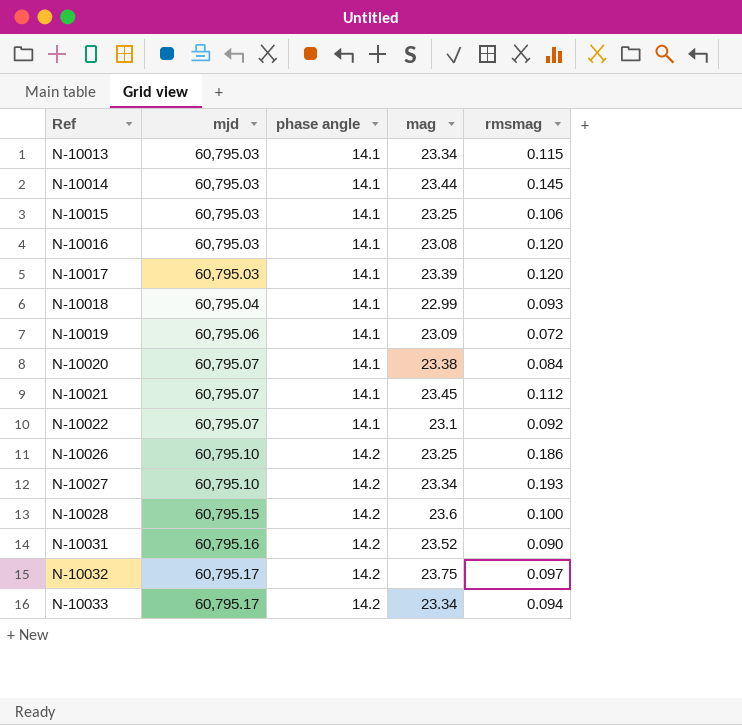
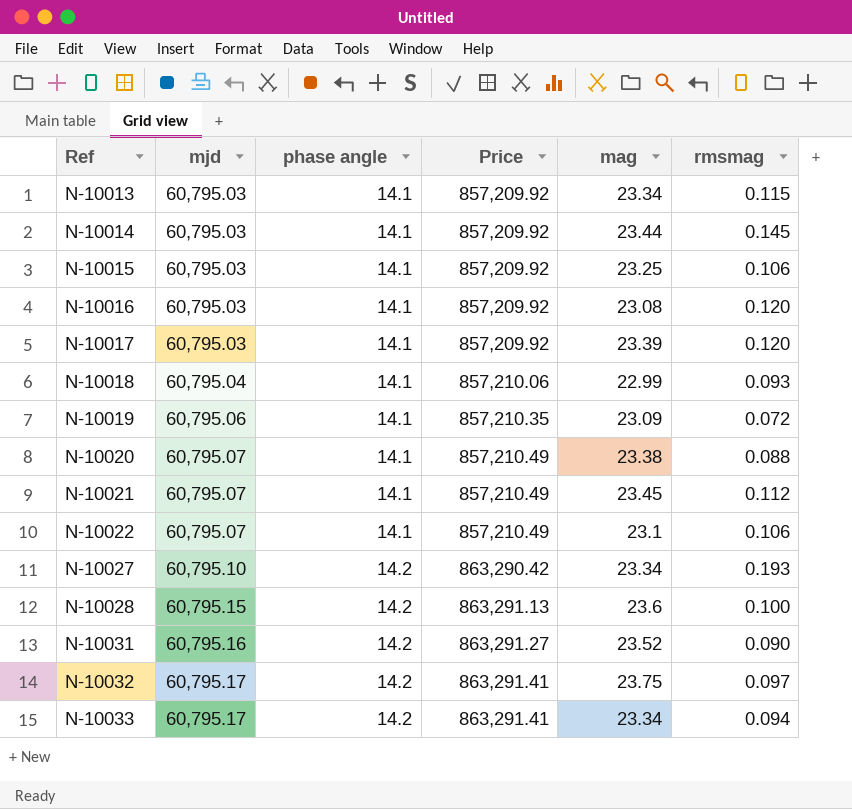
column Price | formula: none -> [mjd] * [phase angle]
row N-10026: 60,795.10 | 14.2 | 23.25 | 0.186 -> none
N-10020 | rmsmag: 0.084 -> 0.088
N-10022 | rmsmag: 0.092 -> 0.106

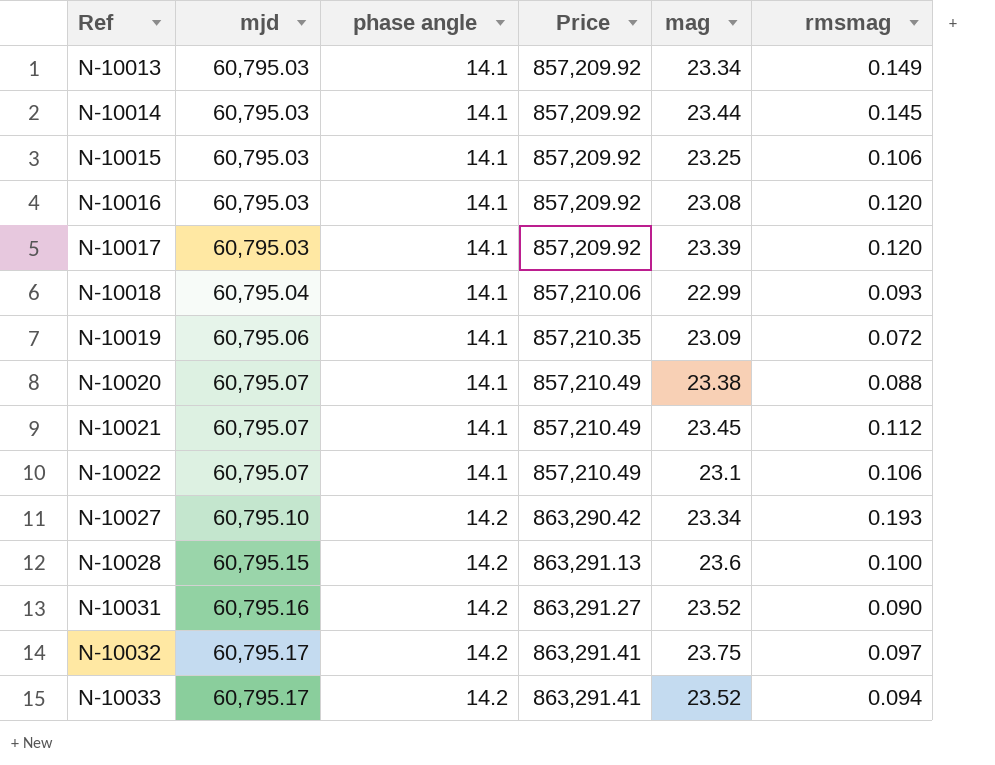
N-10013 | rmsmag: 0.115 -> 0.149
N-10033 | mag: 23.34 -> 23.52

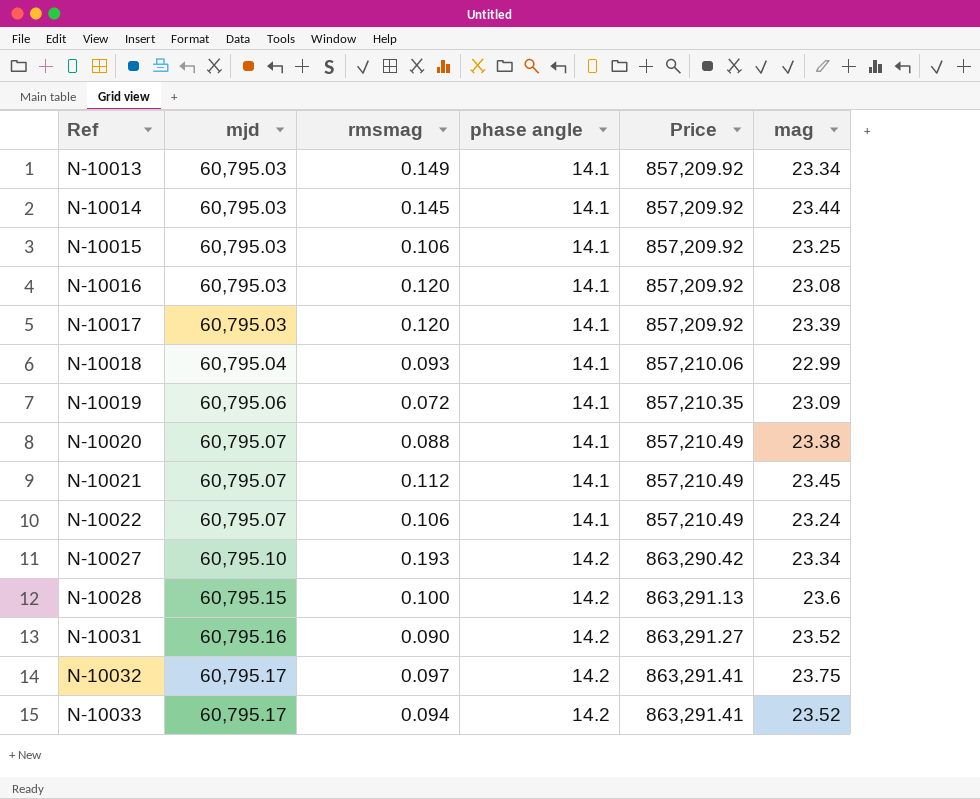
column rmsmag | position: 6 -> 3
N-10022 | mag: 23.1 -> 23.24

